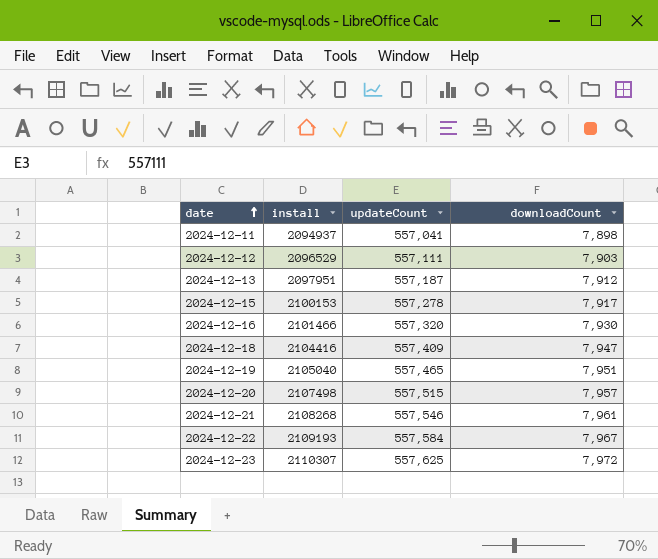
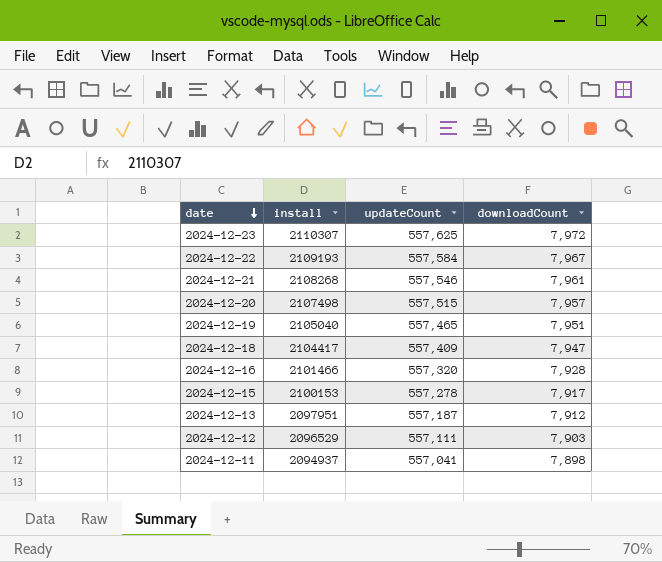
row order: date ascending -> date descending
2024-12-18 | install: 2104416 -> 2104417
2024-12-16 | downloadCount: 7,930 -> 7,928

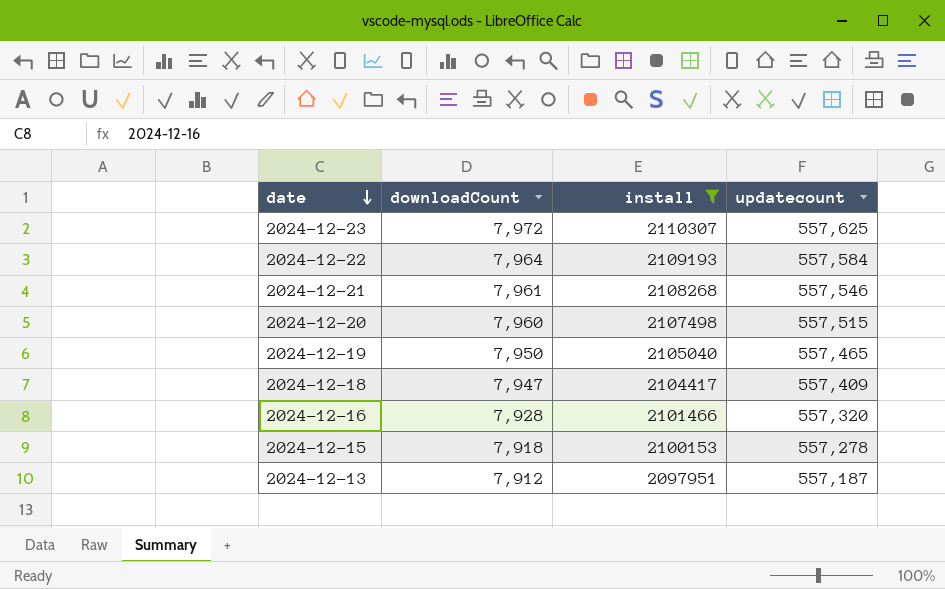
filter: none -> install >= 2097951
column downloadCount | position: 4 -> 2
column name: updateCount -> updatecount
2024-12-22 | downloadCount: 7,967 -> 7,964
2024-12-20 | downloadCount: 7,957 -> 7,960
2024-12-19 | downloadCount: 7,951 -> 7,950
2024-12-15 | downloadCount: 7,917 -> 7,918

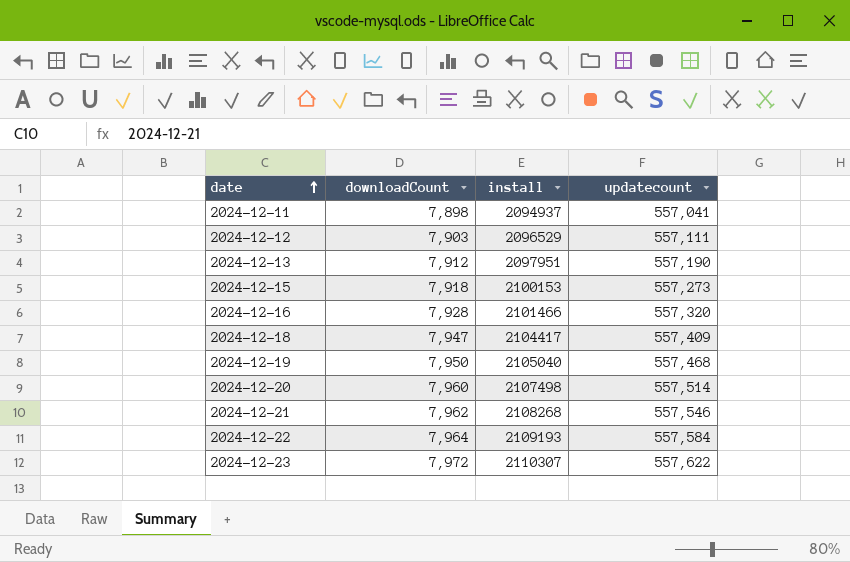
filter: install >= 2097951 -> none
row order: date descending -> date ascending
2024-12-13 | updatecount: 557,187 -> 557,190
2024-12-15 | updatecount: 557,278 -> 557,273
2024-12-19 | updatecount: 557,465 -> 557,468
2024-12-20 | updatecount: 557,515 -> 557,514
2024-12-21 | downloadCount: 7,961 -> 7,962
2024-12-23 | updatecount: 557,625 -> 557,622

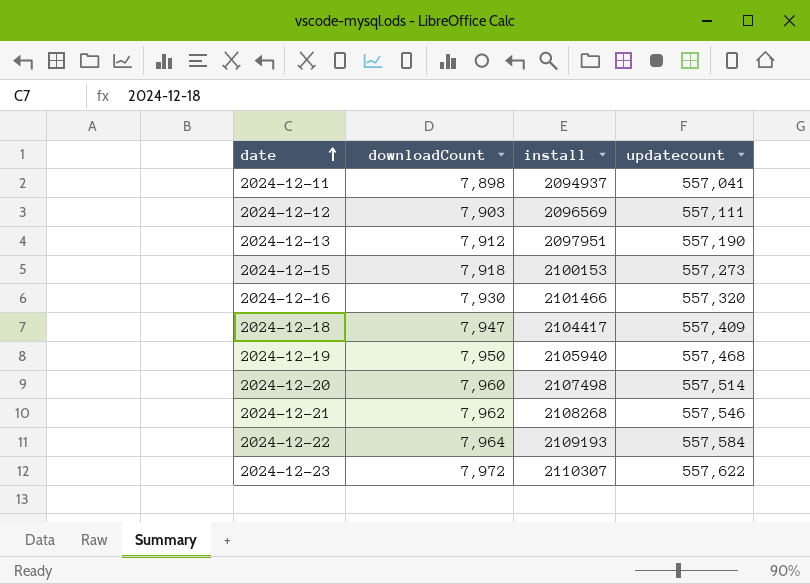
2024-12-12 | install: 2096529 -> 2096569
2024-12-16 | downloadCount: 7,928 -> 7,930
2024-12-19 | install: 2105040 -> 2105940

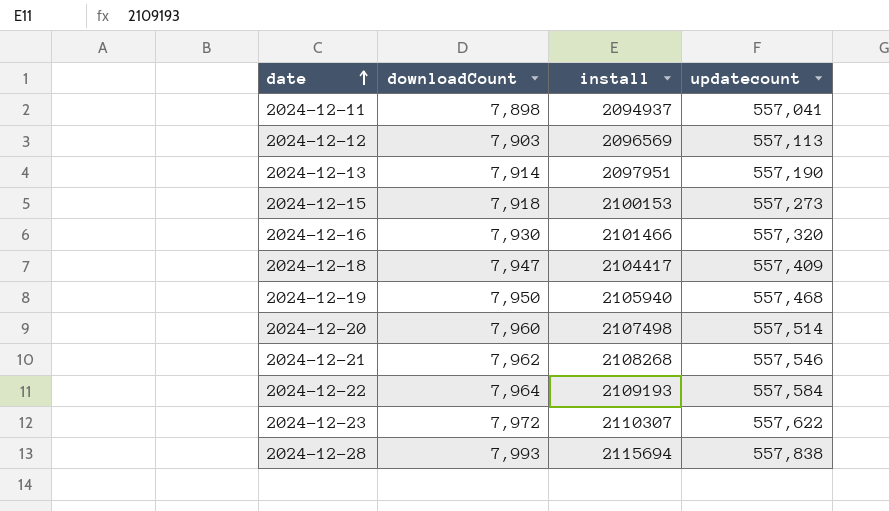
2024-12-12 | updatecount: 557,111 -> 557,113
2024-12-13 | downloadCount: 7,912 -> 7,914
row 2024-12-28: none -> 7,993 | 2115694 | 557,838

